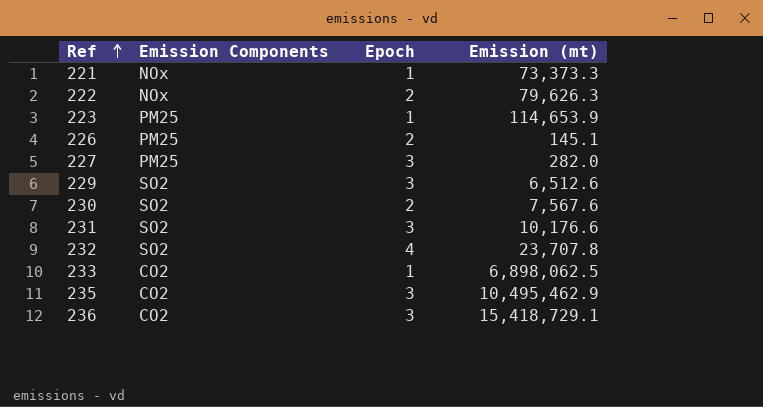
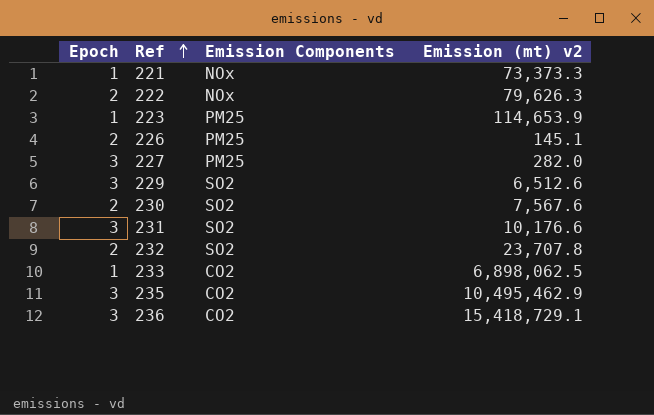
column Epoch | position: 3 -> 1
column name: Emission (mt) -> Emission (mt) v2
232 | Epoch: 4 -> 2

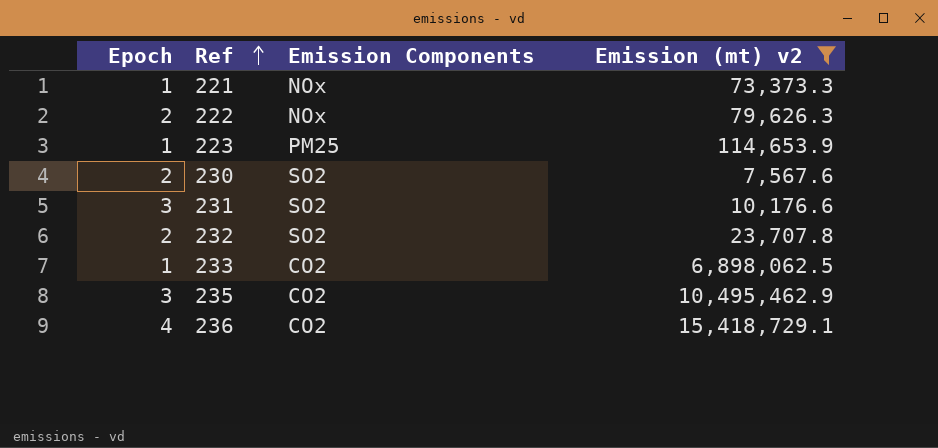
filter: none -> Emission (mt) v2 >= 7,567.6
236 | Epoch: 3 -> 4

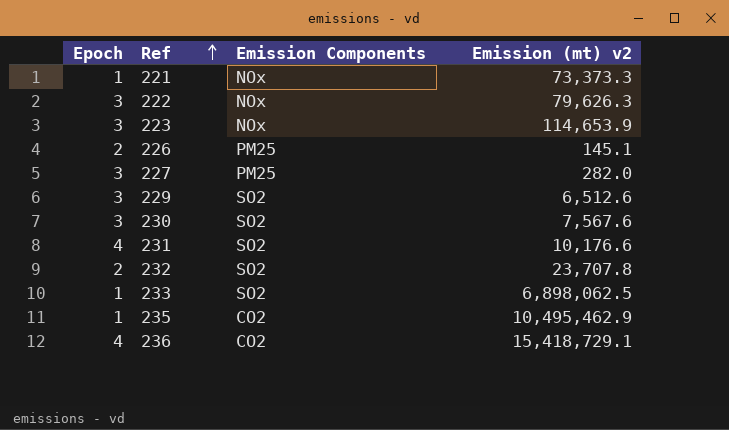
filter: Emission (mt) v2 >= 7,567.6 -> none
222 | Epoch: 2 -> 3
223 | Epoch: 1 -> 3
223 | Emission Components: PM25 -> NOx
230 | Epoch: 2 -> 3
231 | Epoch: 3 -> 4
233 | Emission Components: CO2 -> SO2
235 | Epoch: 3 -> 1

